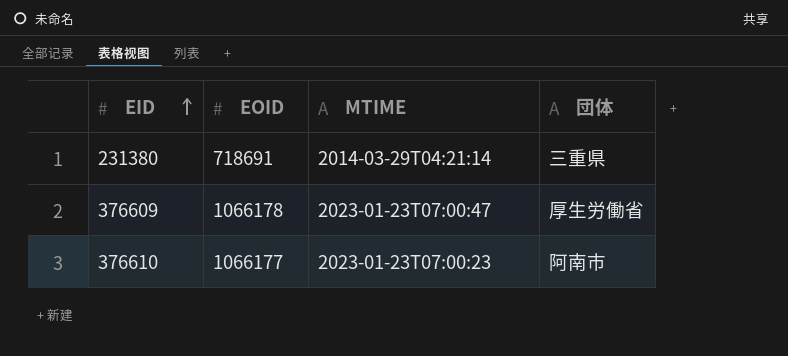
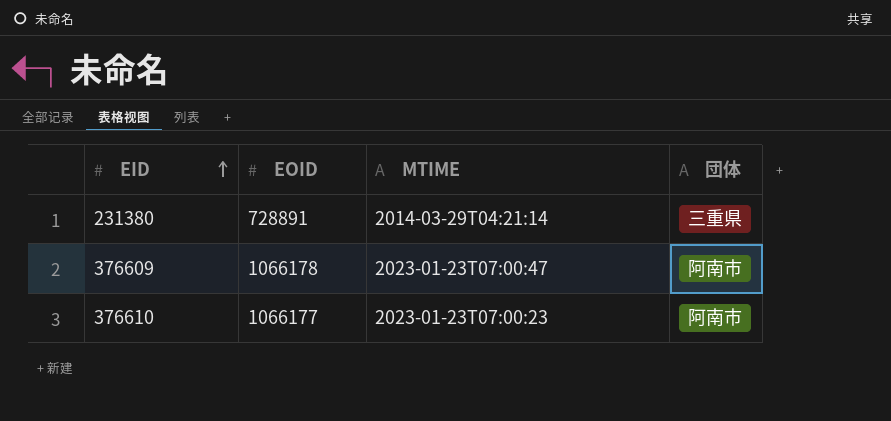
231380 | EOID: 718691 -> 728891
376609 | 団体: 厚生労働省 -> 阿南市

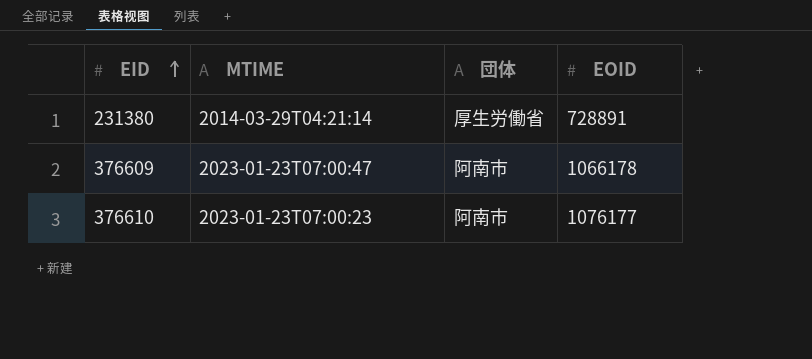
column EOID | position: 2 -> 4
231380 | 団体: 三重県 -> 厚生労働省
376610 | EOID: 1066177 -> 1076177

